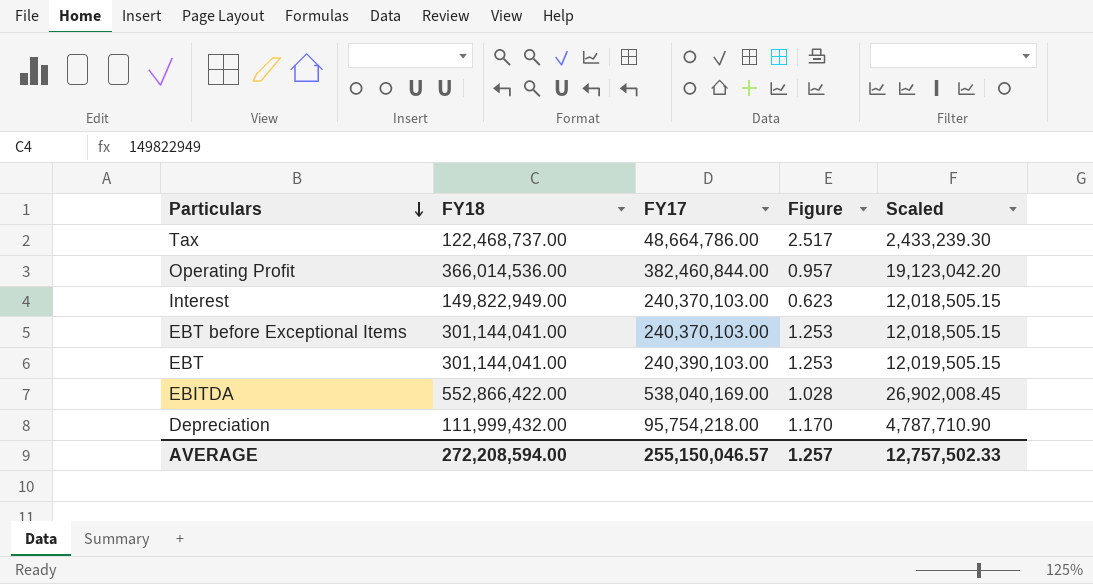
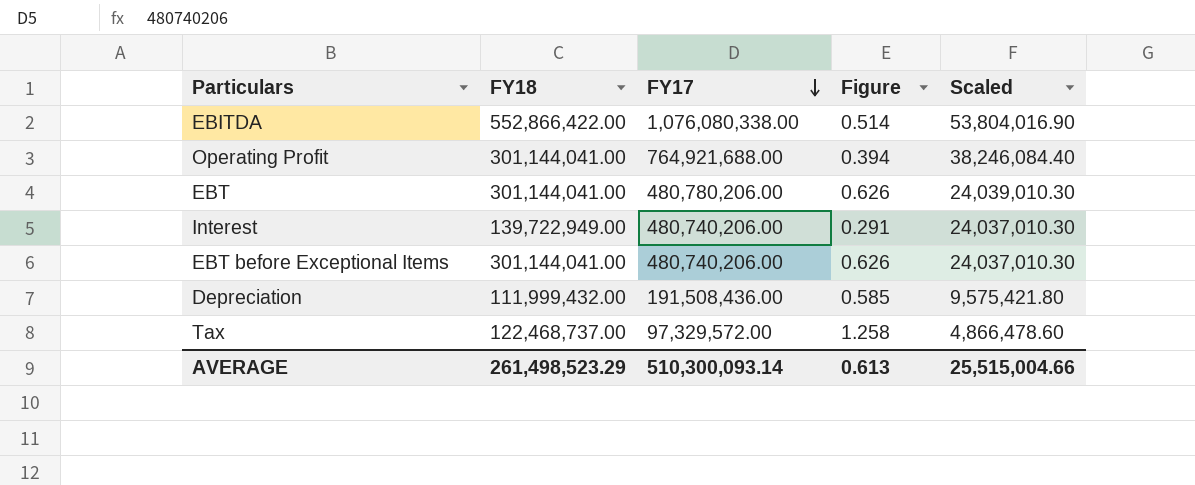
row order: Particulars descending -> FY17 descending
EBITDA | FY17: 538,040,169.00 -> 1,076,080,338.00
EBITDA | Figure: 1.028 -> 0.514
EBITDA | Scaled: 26,902,008.45 -> 53,804,016.90
Operating Profit | FY18: 366,014,536.00 -> 301,144,041.00
Operating Profit | FY17: 382,460,844.00 -> 764,921,688.00
Operating Profit | Figure: 0.957 -> 0.394
Operating Profit | Scaled: 19,123,042.20 -> 38,246,084.40
EBT | FY17: 240,390,103.00 -> 480,780,206.00
EBT | Figure: 1.253 -> 0.626
EBT | Scaled: 12,019,505.15 -> 24,039,010.30
Interest | FY18: 149,822,949.00 -> 139,722,949.00
Interest | FY17: 240,370,103.00 -> 480,740,206.00
Interest | Figure: 0.623 -> 0.291
Interest | Scaled: 12,018,505.15 -> 24,037,010.30
EBT before Exceptional Items | FY17: 240,370,103.00 -> 480,740,206.00
EBT before Exceptional Items | Figure: 1.253 -> 0.626
EBT before Exceptional Items | Scaled: 12,018,505.15 -> 24,037,010.30
Depreciation | FY17: 95,754,218.00 -> 191,508,436.00
Depreciation | Figure: 1.170 -> 0.585
Depreciation | Scaled: 4,787,710.90 -> 9,575,421.80
Tax | FY17: 48,664,786.00 -> 97,329,572.00
Tax | Figure: 2.517 -> 1.258
Tax | Scaled: 2,433,239.30 -> 4,866,478.60
AVERAGE | FY18: 272,208,594.00 -> 261,498,523.29
AVERAGE | FY17: 255,150,046.57 -> 510,300,093.14
AVERAGE | Figure: 1.257 -> 0.613
AVERAGE | Scaled: 12,757,502.33 -> 25,515,004.66

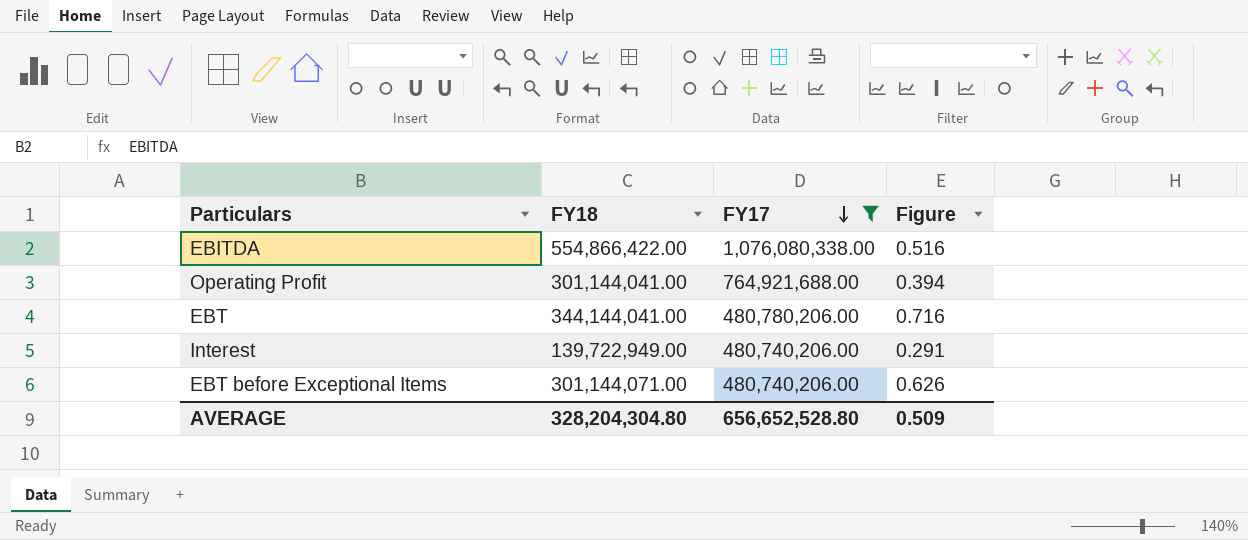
filter: none -> FY17 >= 480,740,206.00
column Scaled | formula: [FY17] * 0.05 -> none
EBITDA | FY18: 552,866,422.00 -> 554,866,422.00
EBITDA | Figure: 0.514 -> 0.516
EBT | FY18: 301,144,041.00 -> 344,144,041.00
EBT | Figure: 0.626 -> 0.716
EBT before Exceptional Items | FY18: 301,144,041.00 -> 301,144,071.00
AVERAGE | FY18: 261,498,523.29 -> 328,204,304.80
AVERAGE | FY17: 510,300,093.14 -> 656,652,528.80
AVERAGE | Figure: 0.613 -> 0.509

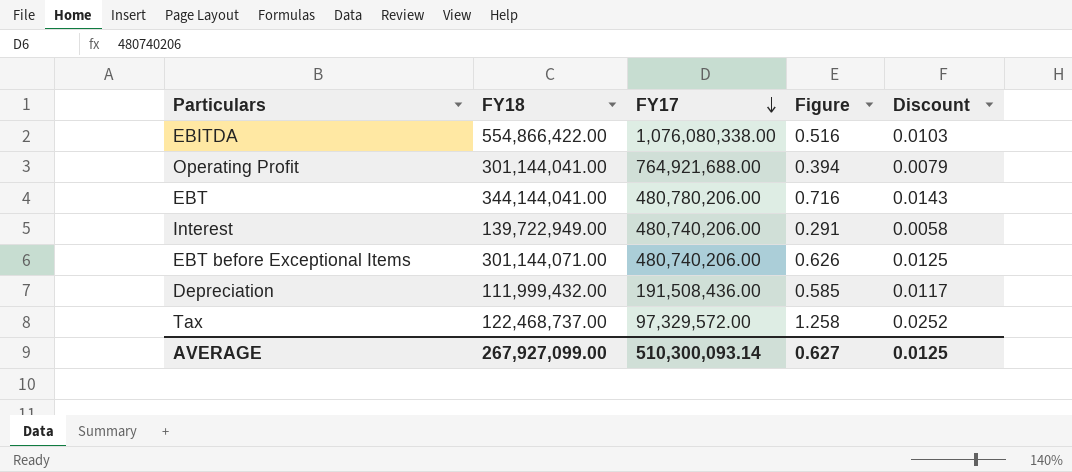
filter: FY17 >= 480,740,206.00 -> none
column Discount | formula: none -> [Figure] * 0.02
AVERAGE | FY18: 328,204,304.80 -> 267,927,099.00
AVERAGE | FY17: 656,652,528.80 -> 510,300,093.14
AVERAGE | Figure: 0.509 -> 0.627

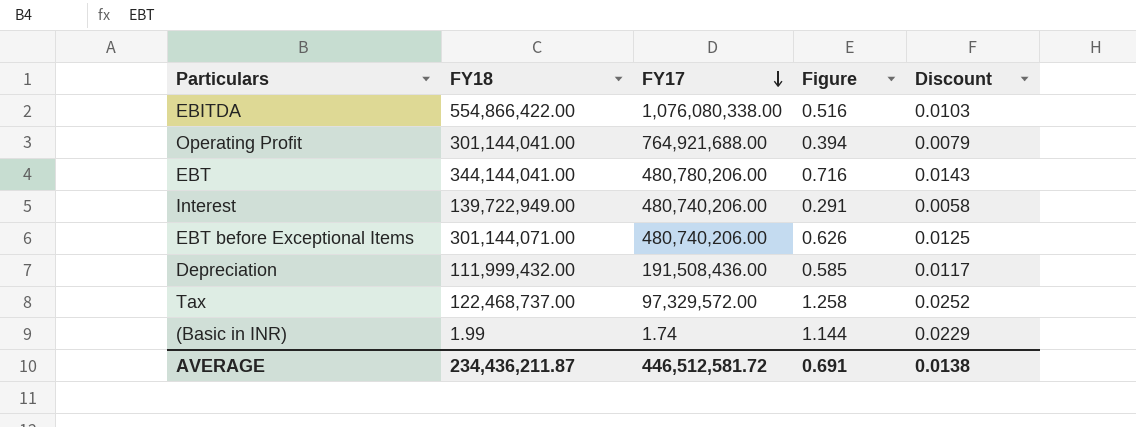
row (Basic in INR): none -> 1.99 | 1.74 | 1.144 | 0.0229
AVERAGE | FY18: 267,927,099.00 -> 234,436,211.87
AVERAGE | FY17: 510,300,093.14 -> 446,512,581.72
AVERAGE | Figure: 0.627 -> 0.691
AVERAGE | Discount: 0.0125 -> 0.0138

